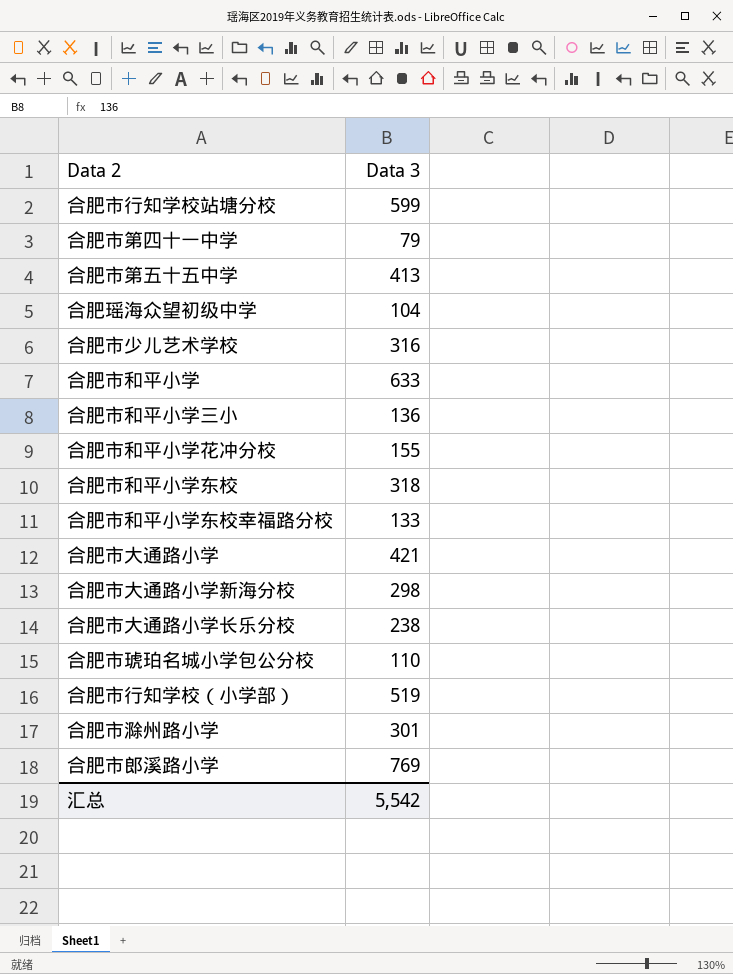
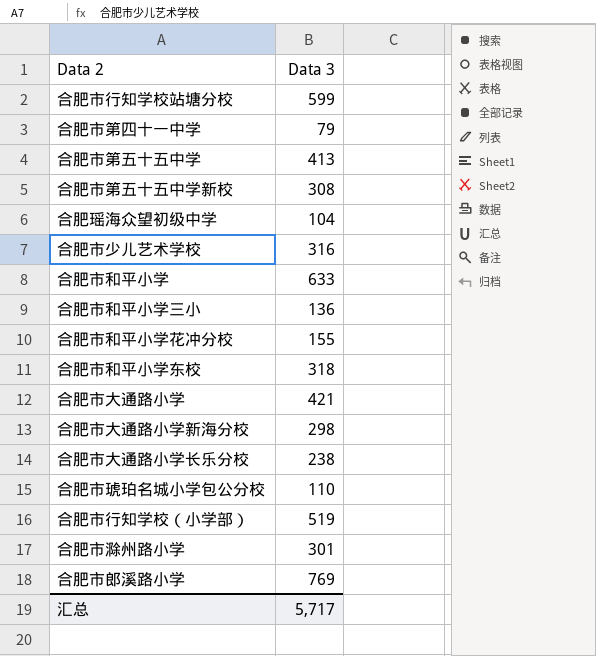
row 合肥市和平小学东校幸福路分校: 133 -> none
row 合肥市第五十五中学新校: none -> 308
汇总 | Data 3: 5,542 -> 5,717

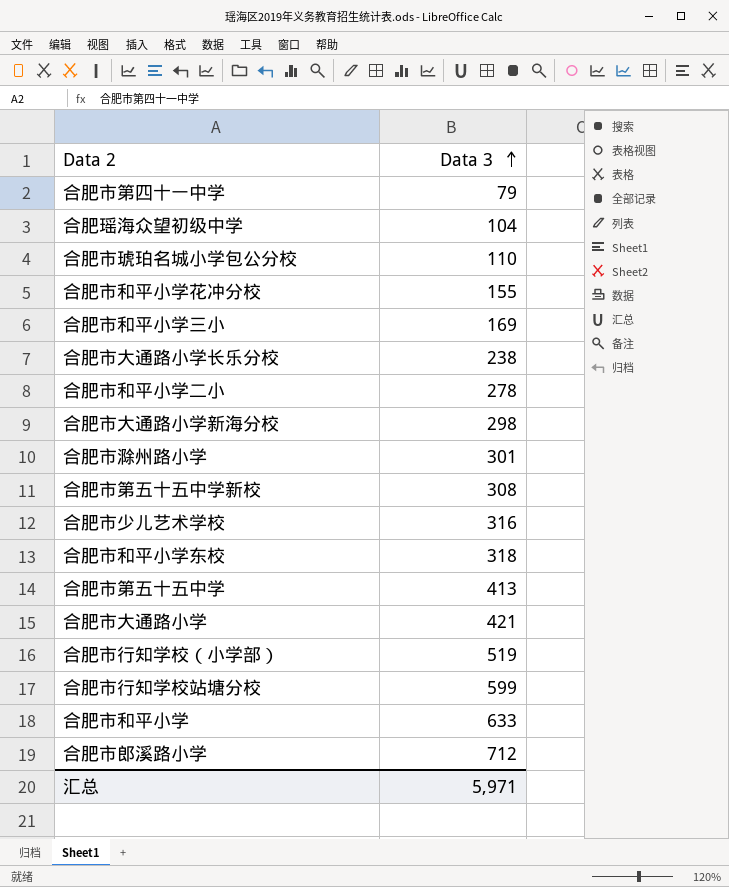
row order: none -> Data 3 ascending
合肥市和平小学三小 | Data 3: 136 -> 169
row 合肥市和平小学二小: none -> 278
合肥市郎溪路小学 | Data 3: 769 -> 712
汇总 | Data 3: 5,717 -> 5,971

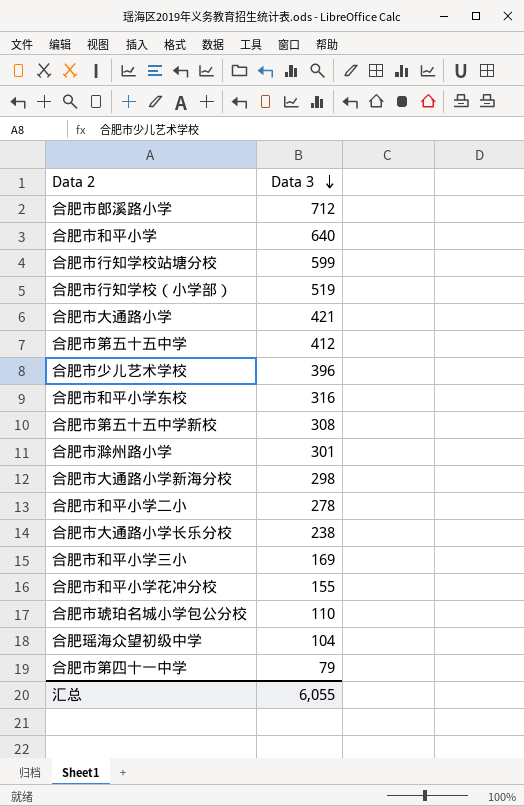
row order: Data 3 ascending -> Data 3 descending
合肥市和平小学 | Data 3: 633 -> 640
合肥市第五十五中学 | Data 3: 413 -> 412
合肥市少儿艺术学校 | Data 3: 316 -> 396
合肥市和平小学东校 | Data 3: 318 -> 316
汇总 | Data 3: 5,971 -> 6,055

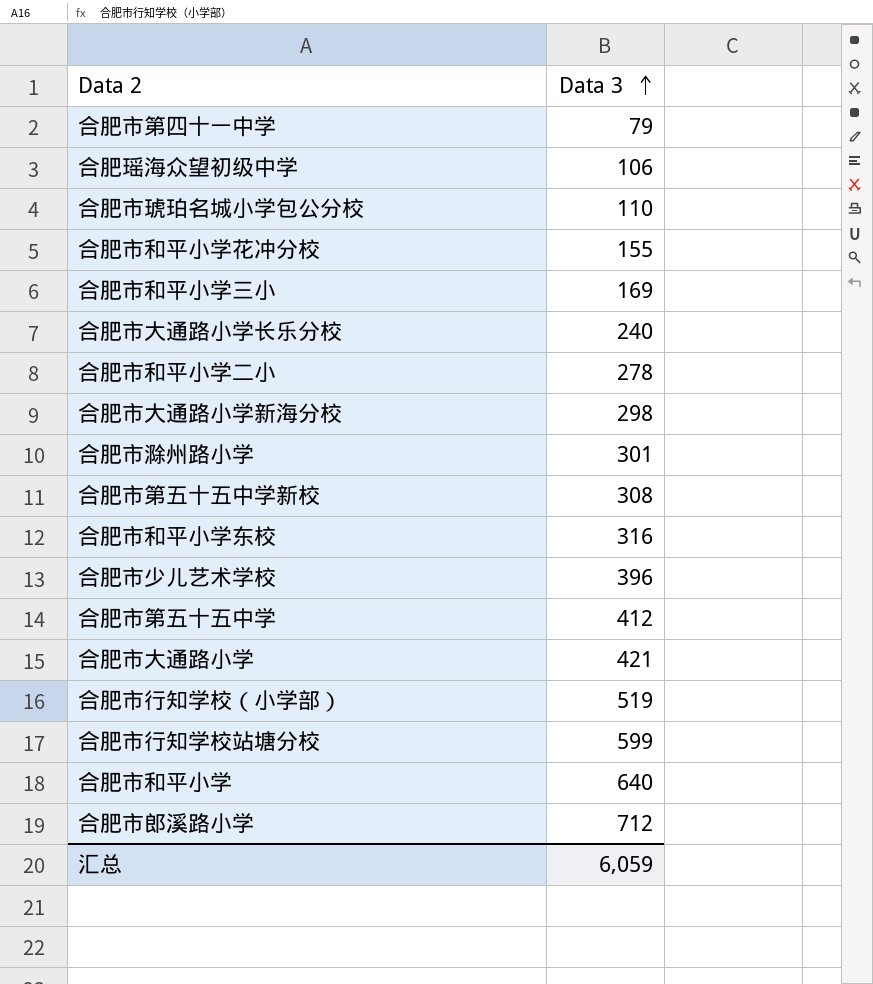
row order: Data 3 descending -> Data 3 ascending
合肥瑶海众望初级中学 | Data 3: 104 -> 106
合肥市大通路小学长乐分校 | Data 3: 238 -> 240
汇总 | Data 3: 6,055 -> 6,059

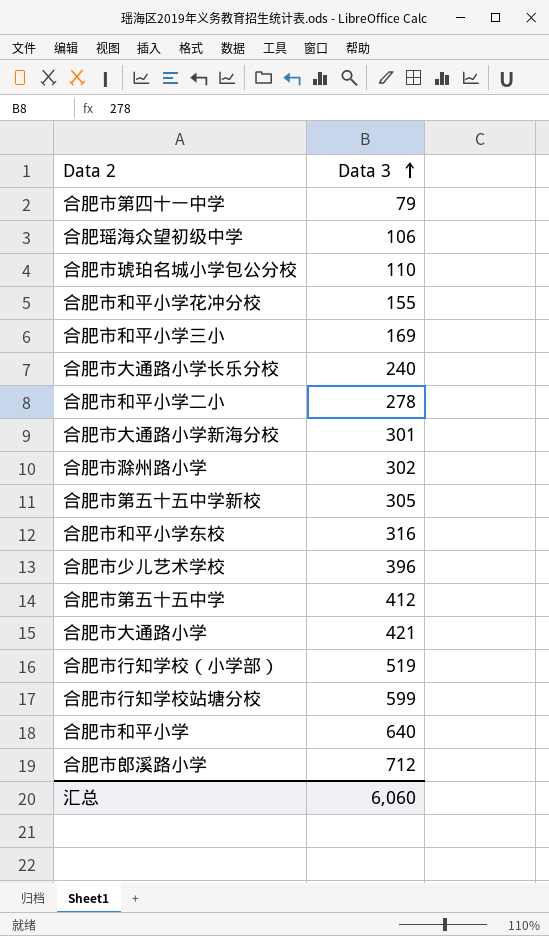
合肥市大通路小学新海分校 | Data 3: 298 -> 301
合肥市滁州路小学 | Data 3: 301 -> 302
合肥市第五十五中学新校 | Data 3: 308 -> 305
汇总 | Data 3: 6,059 -> 6,060

